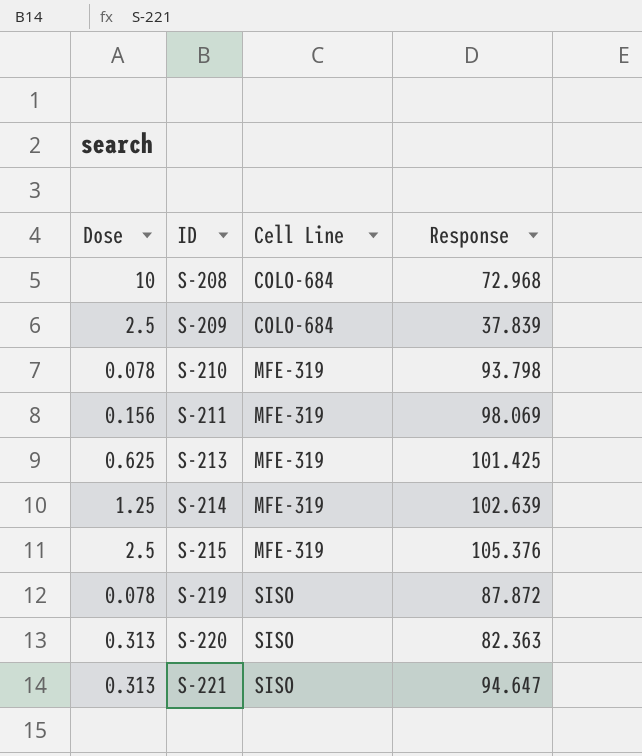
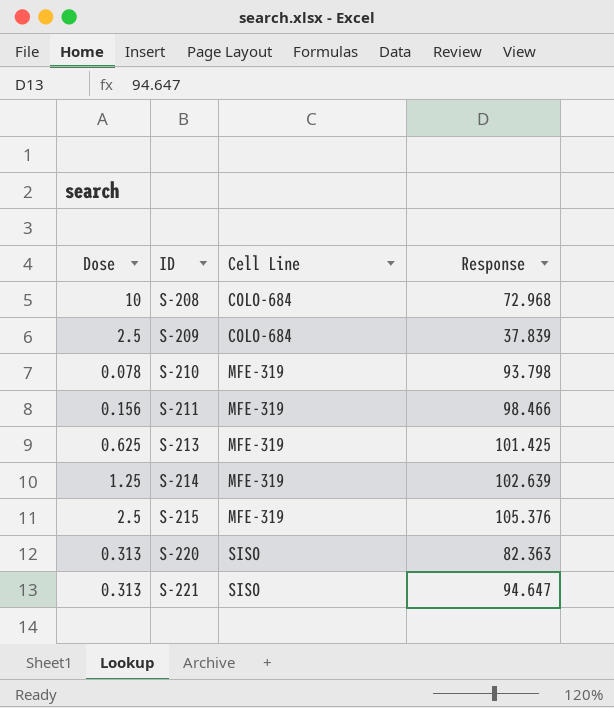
row S-219: 0.078 | SISO | 87.872 -> none
S-211 | Response: 98.069 -> 98.466

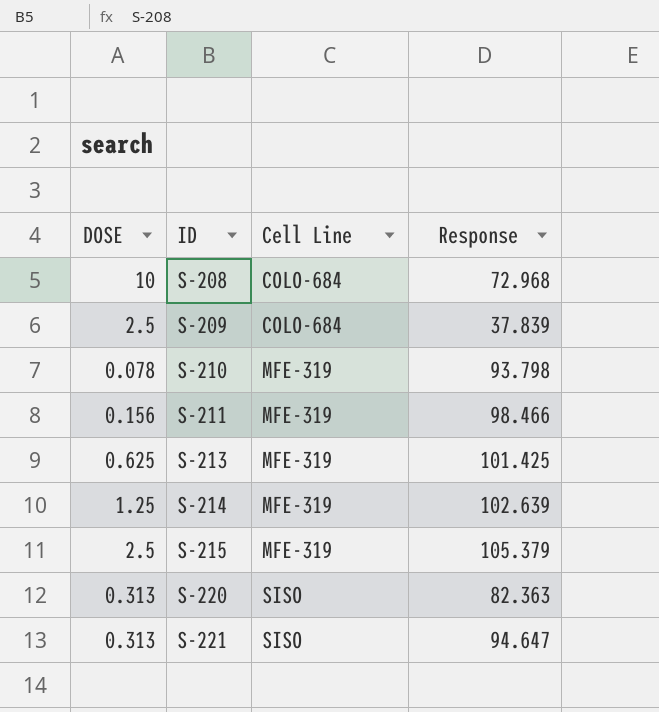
column name: Dose -> DOSE
S-215 | Response: 105.376 -> 105.379

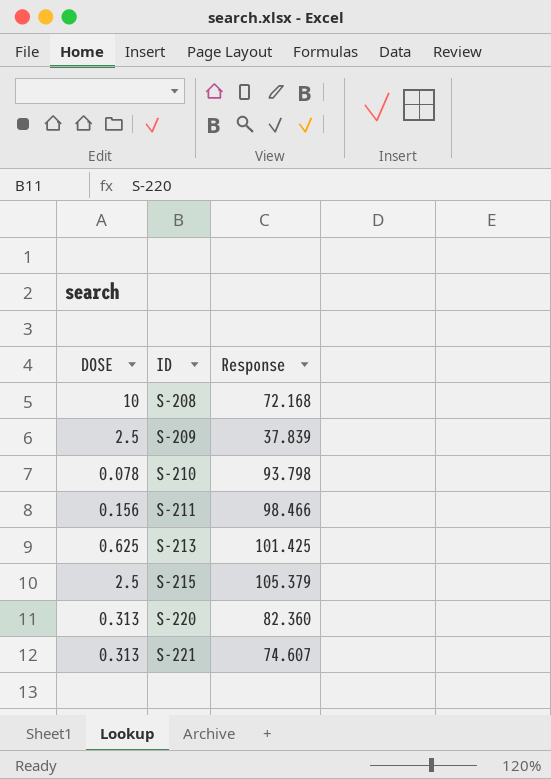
column Cell Line | position: 3 -> none
row S-214: 1.25 | MFE-319 | 102.639 -> none
S-208 | Response: 72.968 -> 72.168
S-220 | Response: 82.363 -> 82.360
S-221 | Response: 94.647 -> 74.607

